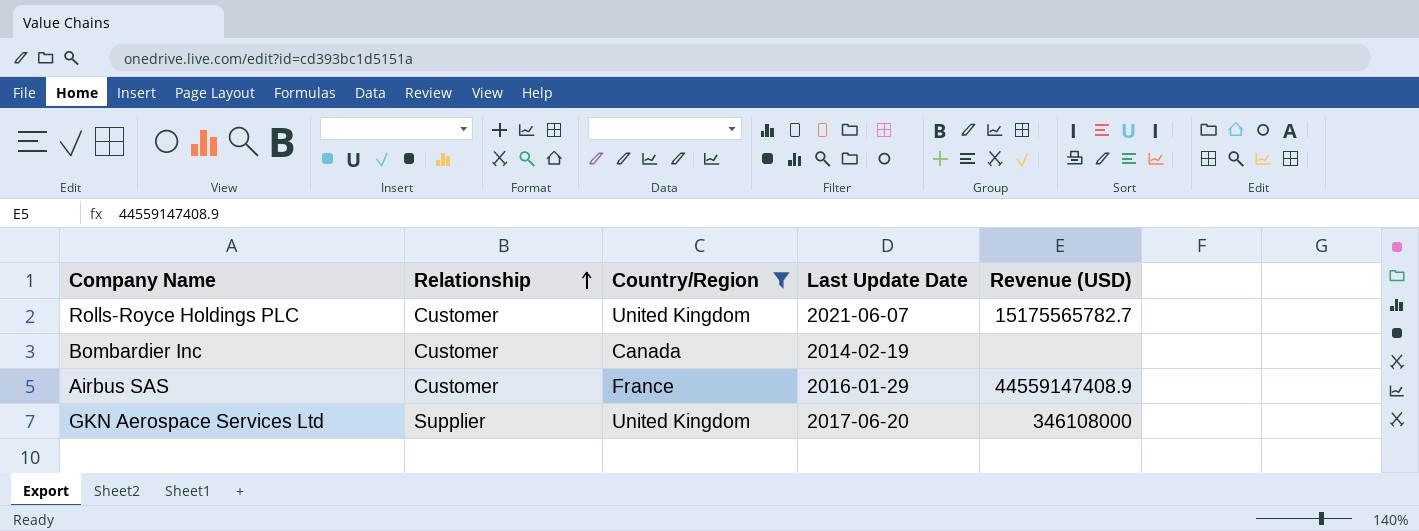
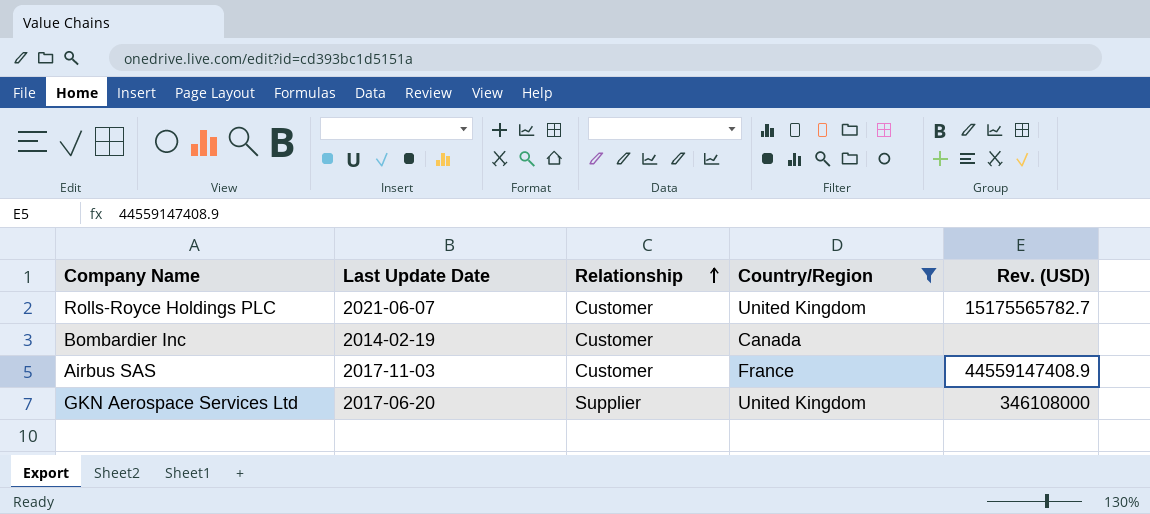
column Last Update Date | position: 4 -> 2
column name: Revenue (USD) -> Rev. (USD)
Airbus SAS | Last Update Date: 2016-01-29 -> 2017-11-03

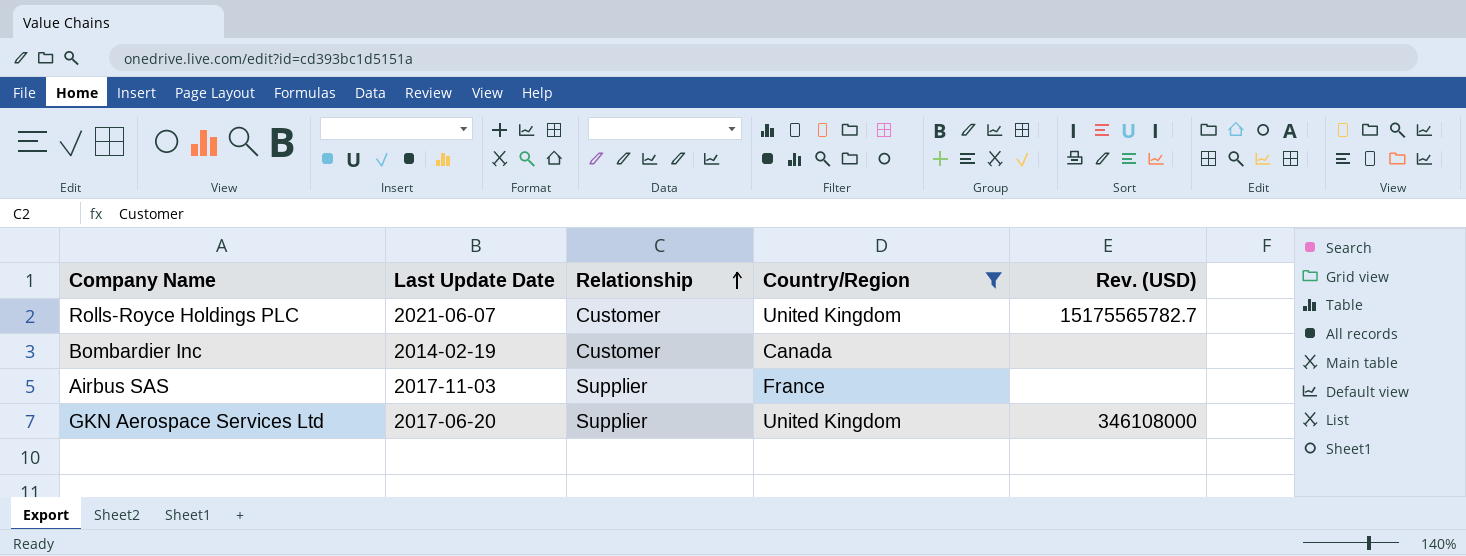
Airbus SAS | Relationship: Customer -> Supplier
Airbus SAS | Rev. (USD): 44559147408.9 -> none

